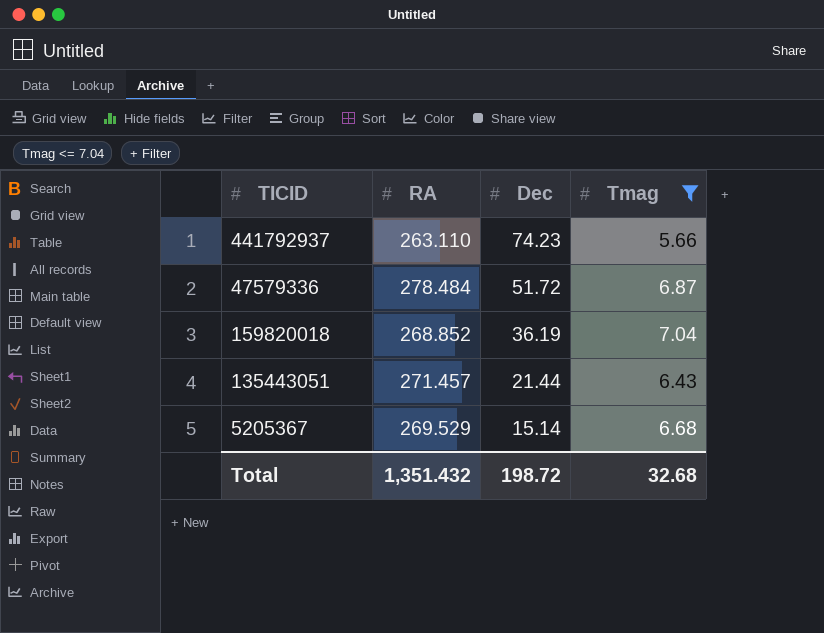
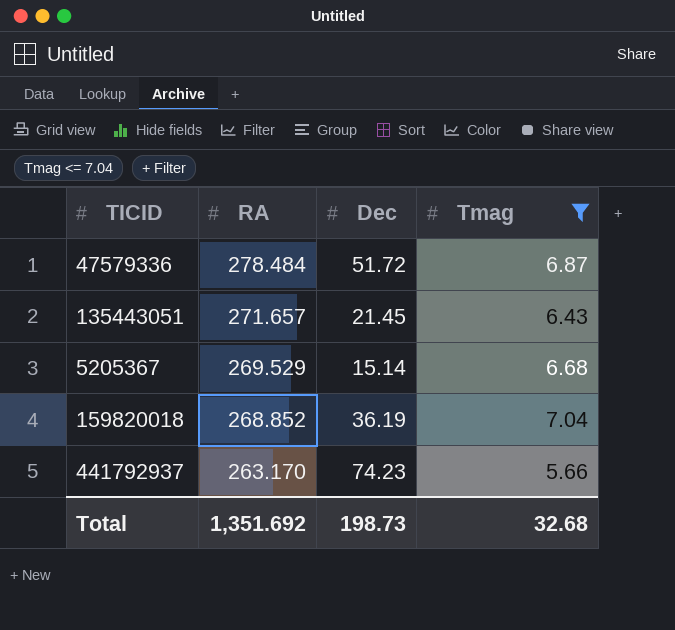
row order: Dec descending -> RA descending
135443051 | RA: 271.457 -> 271.657
135443051 | Dec: 21.44 -> 21.45
441792937 | RA: 263.110 -> 263.170
Total | RA: 1,351.432 -> 1,351.692
Total | Dec: 198.72 -> 198.73

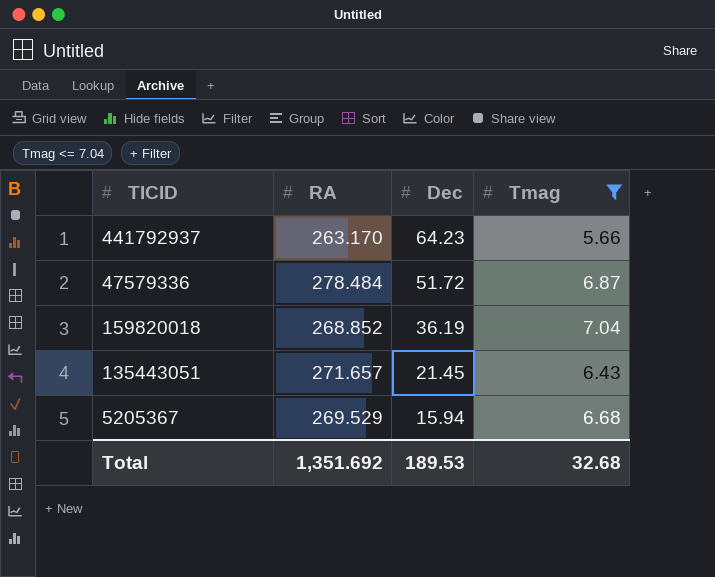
row order: RA descending -> Dec descending
441792937 | Dec: 74.23 -> 64.23
5205367 | Dec: 15.14 -> 15.94
Total | Dec: 198.73 -> 189.53

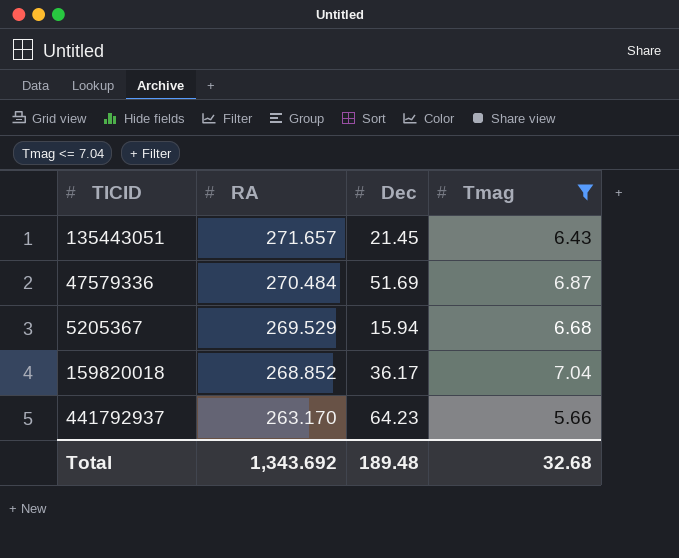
row order: Dec descending -> RA descending
47579336 | RA: 278.484 -> 270.484
47579336 | Dec: 51.72 -> 51.69
159820018 | Dec: 36.19 -> 36.17
Total | RA: 1,351.692 -> 1,343.692
Total | Dec: 189.53 -> 189.48

